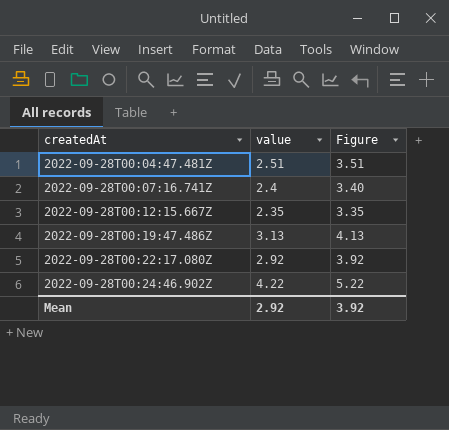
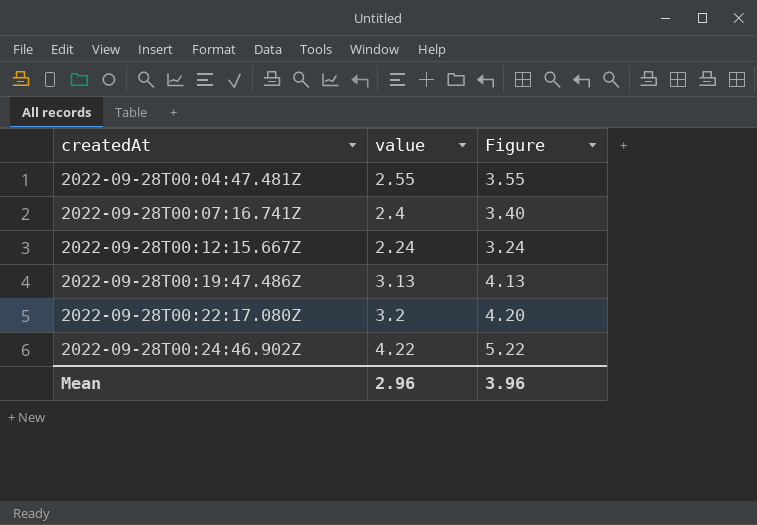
2022-09-28T00:04:47.481Z | value: 2.51 -> 2.55
2022-09-28T00:04:47.481Z | Figure: 3.51 -> 3.55
2022-09-28T00:12:15.667Z | value: 2.35 -> 2.24
2022-09-28T00:12:15.667Z | Figure: 3.35 -> 3.24
2022-09-28T00:22:17.080Z | value: 2.92 -> 3.2
2022-09-28T00:22:17.080Z | Figure: 3.92 -> 4.20
Mean | value: 2.92 -> 2.96
Mean | Figure: 3.92 -> 3.96

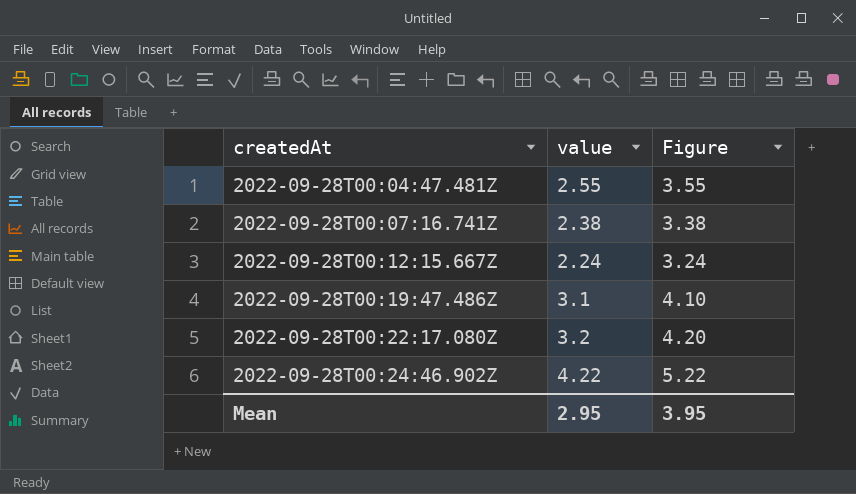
2022-09-28T00:07:16.741Z | value: 2.4 -> 2.38
2022-09-28T00:07:16.741Z | Figure: 3.40 -> 3.38
2022-09-28T00:19:47.486Z | value: 3.13 -> 3.1
2022-09-28T00:19:47.486Z | Figure: 4.13 -> 4.10
Mean | value: 2.96 -> 2.95
Mean | Figure: 3.96 -> 3.95

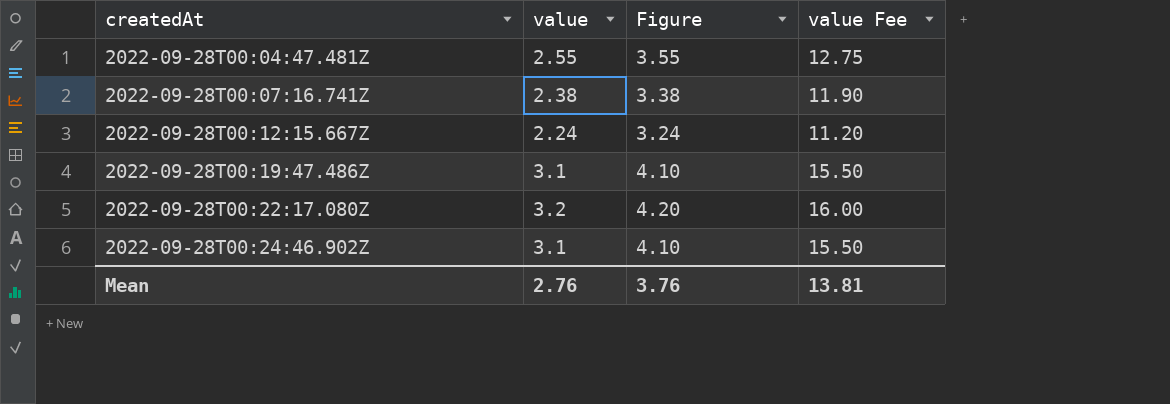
column value Fee | formula: none -> [value] * 5
2022-09-28T00:24:46.902Z | value: 4.22 -> 3.1
2022-09-28T00:24:46.902Z | Figure: 5.22 -> 4.10
Mean | value: 2.95 -> 2.76
Mean | Figure: 3.95 -> 3.76

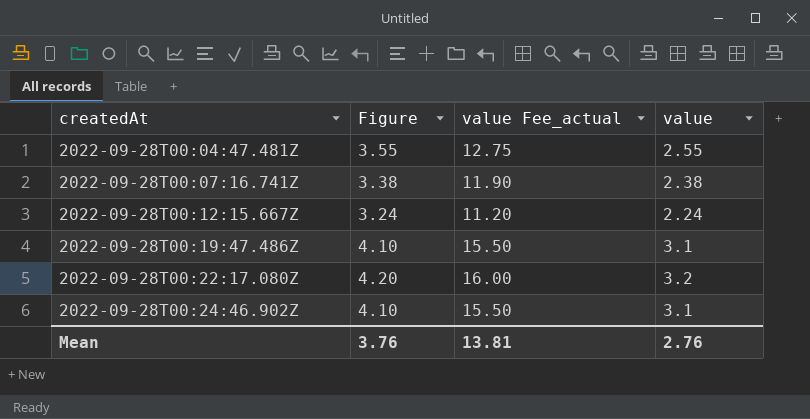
column name: value Fee -> value Fee_actual
column value | position: 2 -> 4

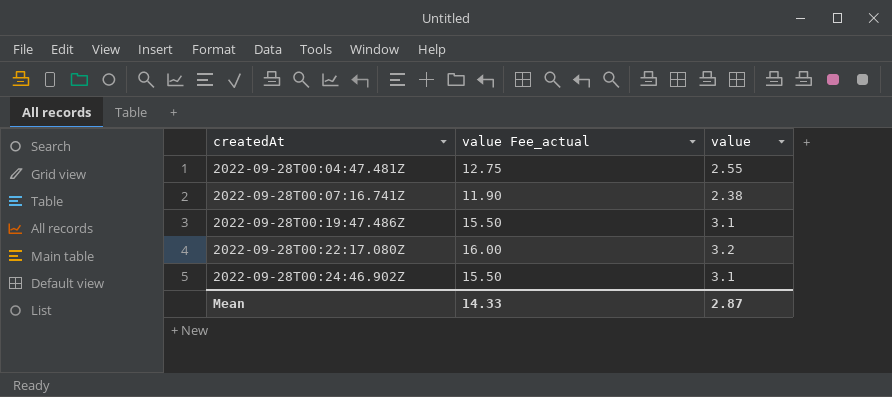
column Figure | formula: [value] + 1 -> none
row 2022-09-28T00:12:15.667Z: 3.24 | 11.20 | 2.24 -> none
Mean | value Fee_actual: 13.81 -> 14.33
Mean | value: 2.76 -> 2.87

